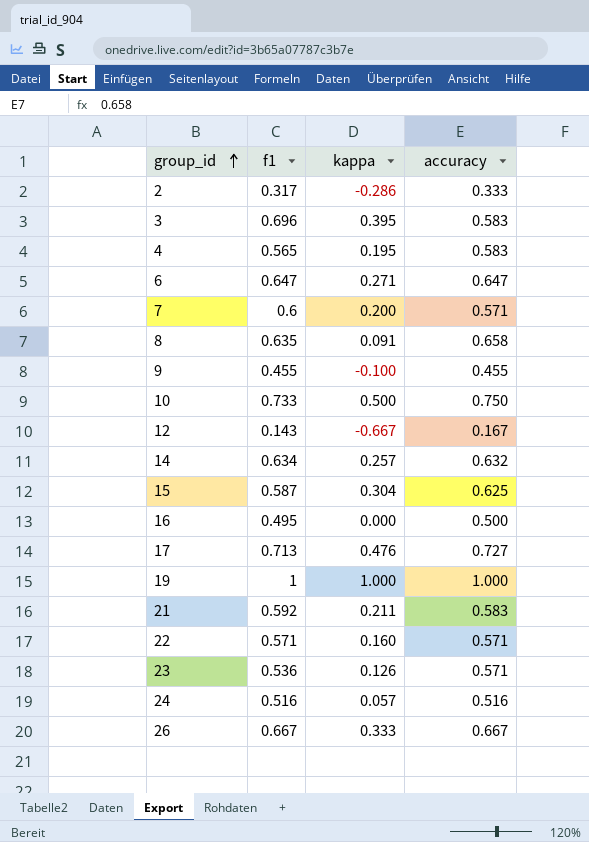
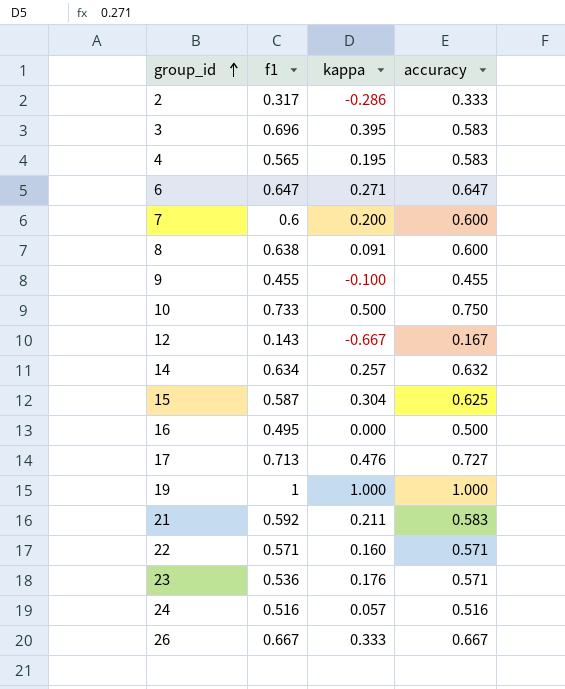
7 | accuracy: 0.571 -> 0.600
8 | f1: 0.635 -> 0.638
8 | accuracy: 0.658 -> 0.600
23 | kappa: 0.126 -> 0.176

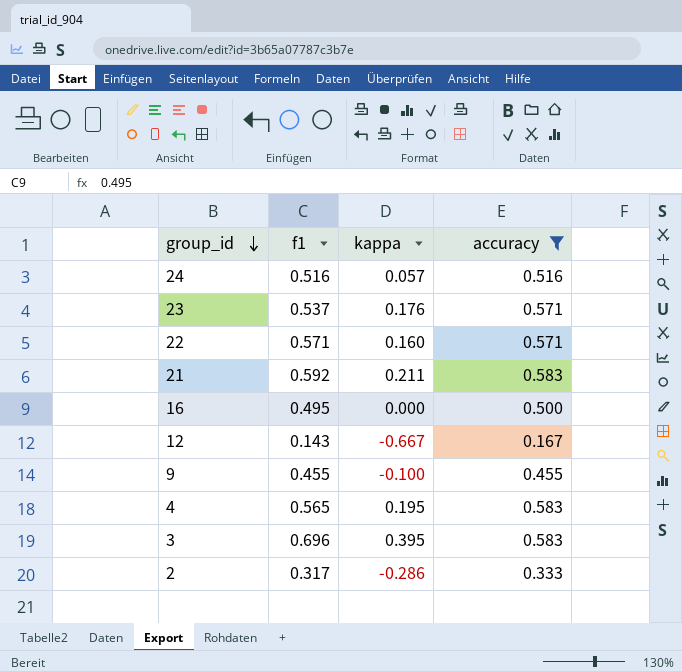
filter: none -> accuracy <= 0.583
row order: group_id ascending -> group_id descending
23 | f1: 0.536 -> 0.537

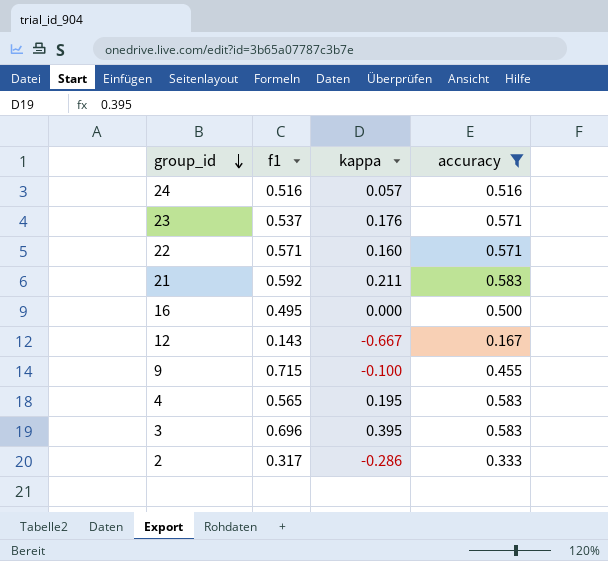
9 | f1: 0.455 -> 0.715

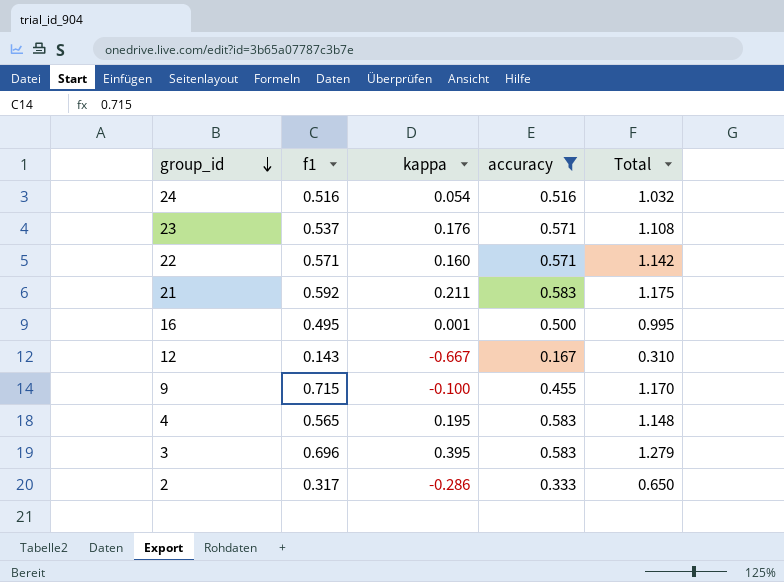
column Total | formula: none -> [f1] + [accuracy]
24 | kappa: 0.057 -> 0.054
16 | kappa: 0.000 -> 0.001

